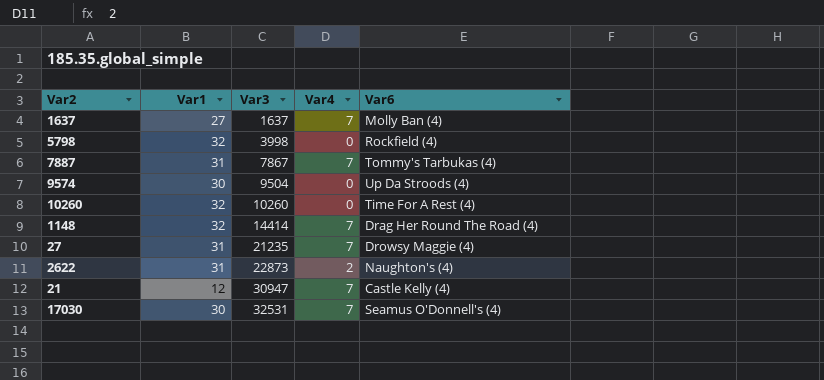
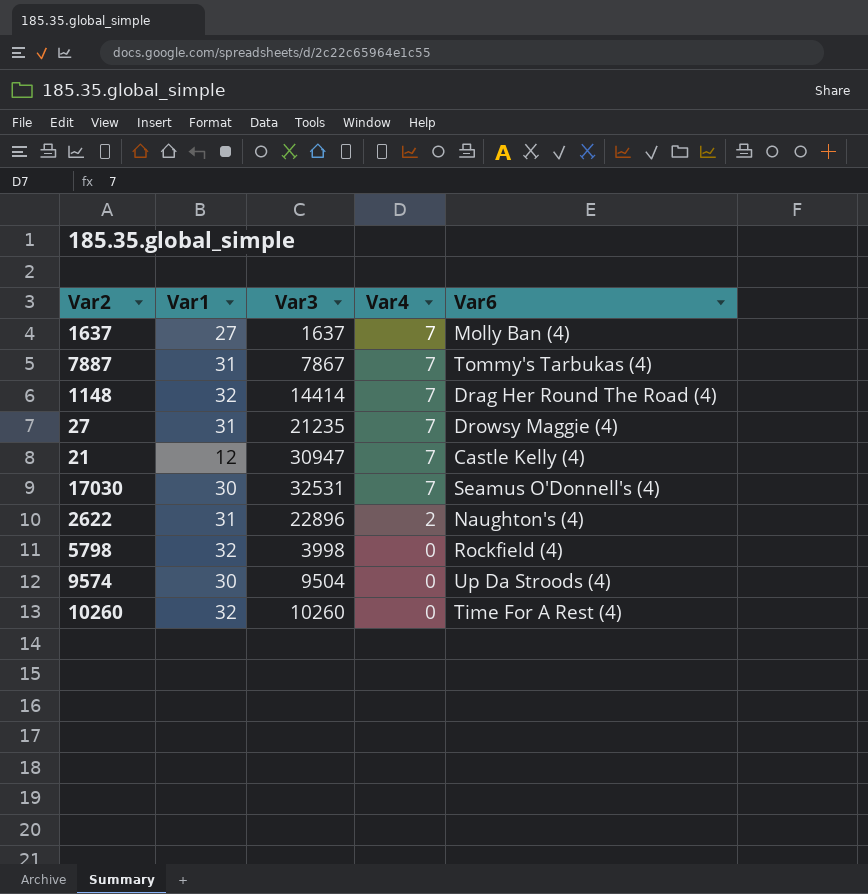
row order: Var3 ascending -> Var4 descending
2622 | Var3: 22873 -> 22896

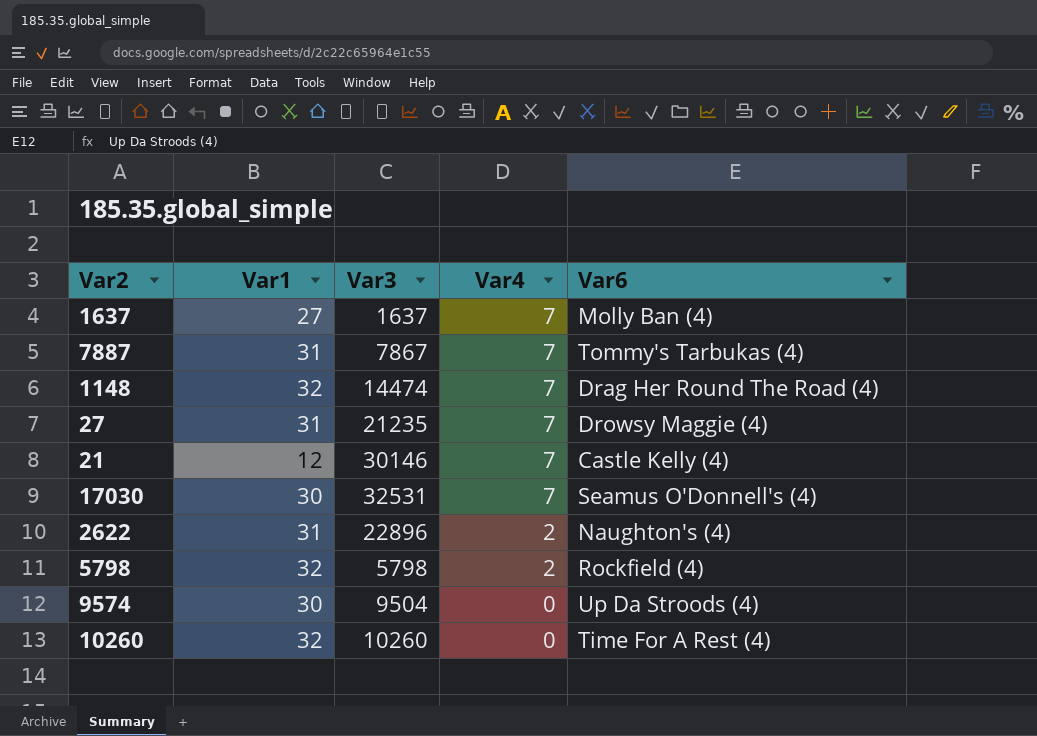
1148 | Var3: 14414 -> 14474
21 | Var3: 30947 -> 30146
5798 | Var3: 3998 -> 5798
5798 | Var4: 0 -> 2

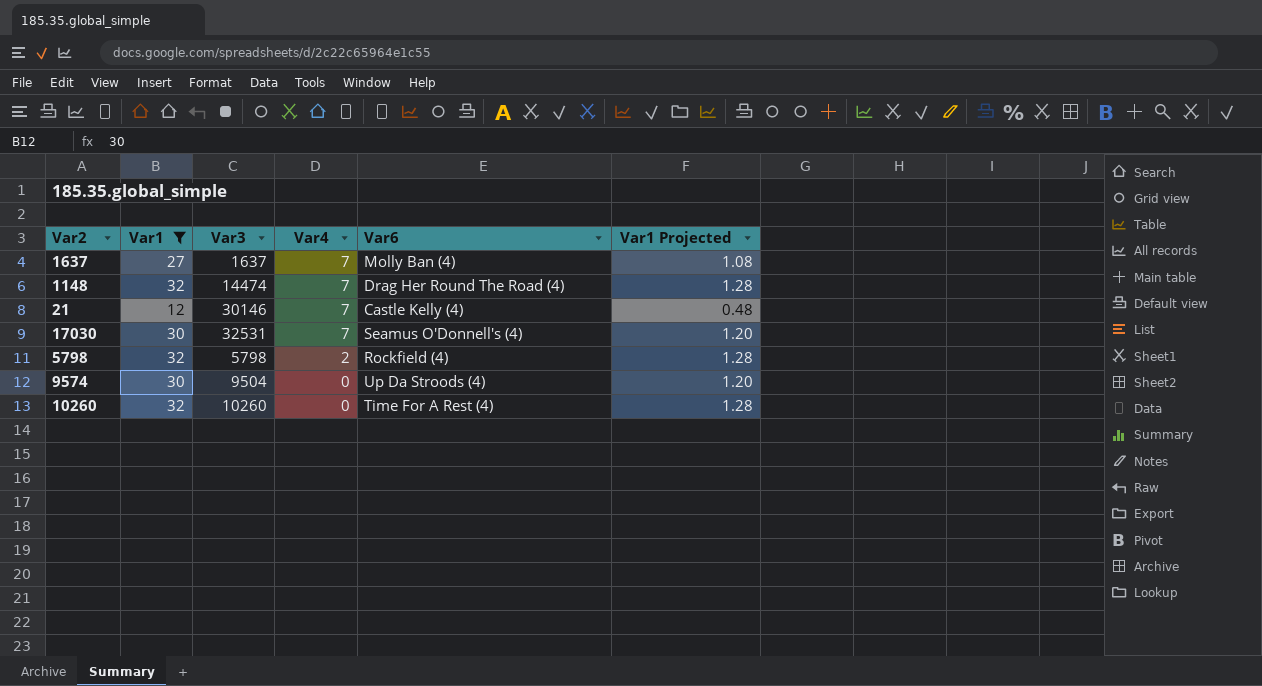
filter: none -> Var1 != 31
column Var1 Projected | formula: none -> [Var1] * 0.04

